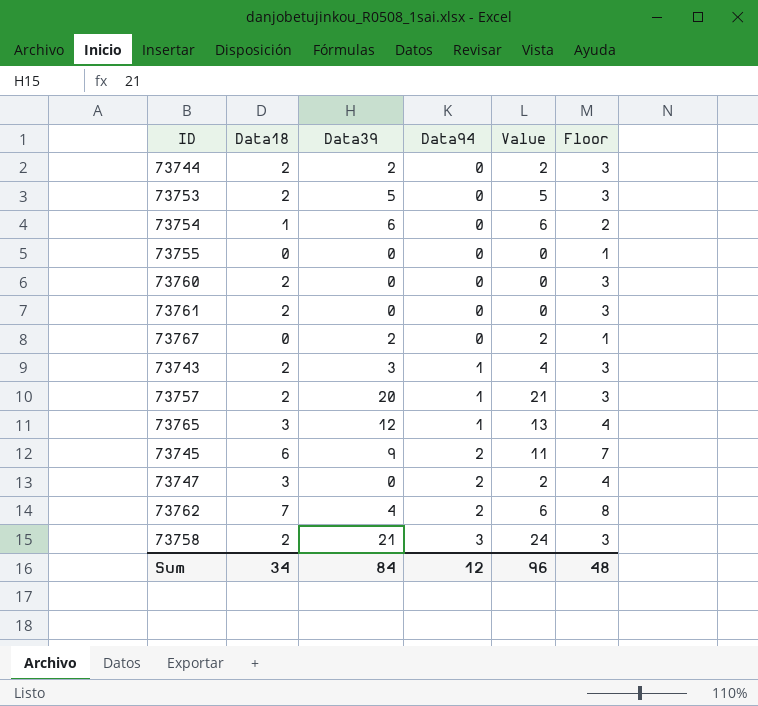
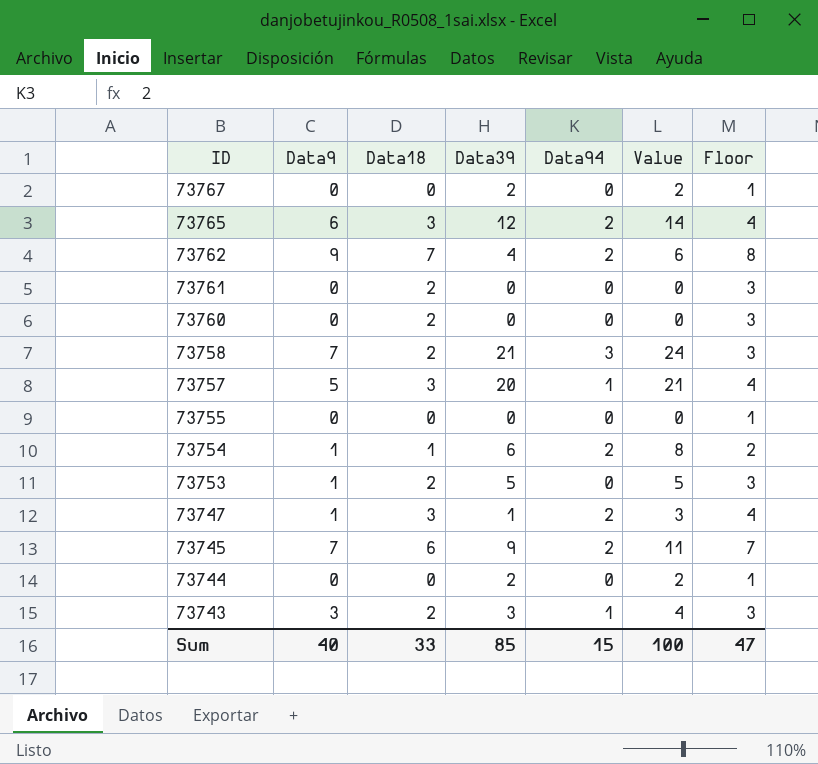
row order: Data94 ascending -> ID descending
column Data9 | position: none -> 2
73765 | Data94: 1 -> 2
73765 | Value: 13 -> 14
73757 | Data18: 2 -> 3
73757 | Floor: 3 -> 4
73754 | Data94: 0 -> 2
73754 | Value: 6 -> 8
73747 | Data39: 0 -> 1
73747 | Value: 2 -> 3
73744 | Data18: 2 -> 0
73744 | Floor: 3 -> 1
Sum | Data18: 34 -> 33
Sum | Data39: 84 -> 85
Sum | Data94: 12 -> 15
Sum | Value: 96 -> 100
Sum | Floor: 48 -> 47

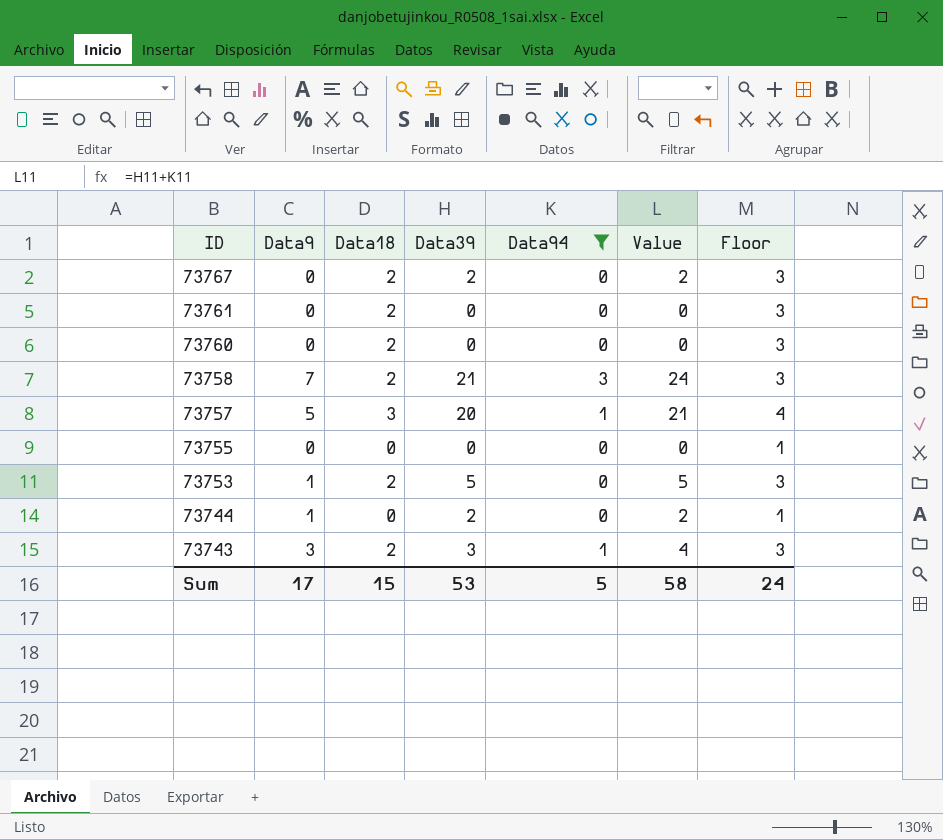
filter: none -> Data94 != 2
73767 | Data18: 0 -> 2
73767 | Floor: 1 -> 3
73744 | Data9: 0 -> 1
Sum | Data9: 40 -> 17
Sum | Data18: 33 -> 15
Sum | Data39: 85 -> 53
Sum | Data94: 15 -> 5
Sum | Value: 100 -> 58
Sum | Floor: 47 -> 24

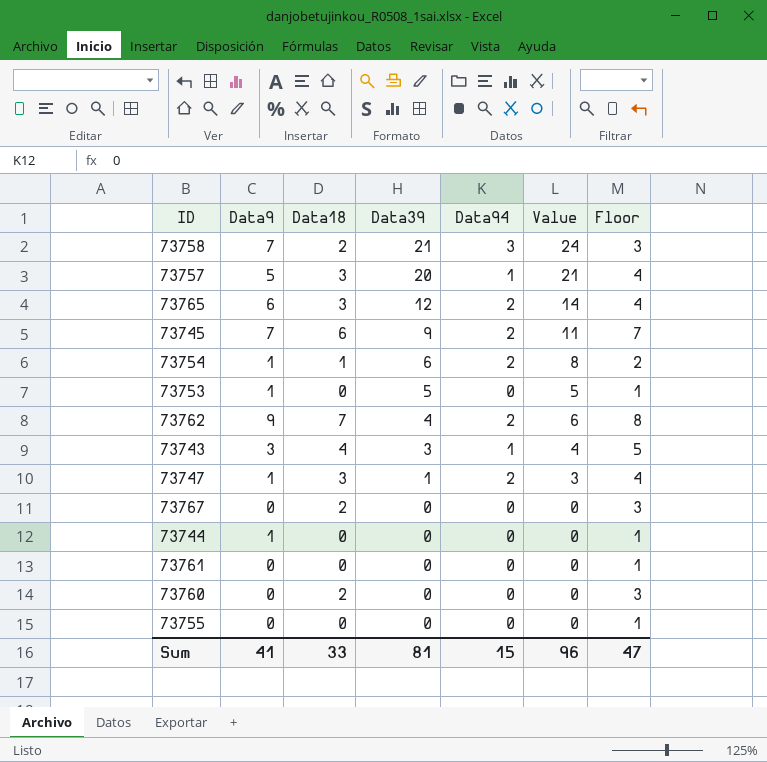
filter: Data94 != 2 -> none
row order: ID descending -> Data39 descending
73753 | Data18: 2 -> 0
73753 | Floor: 3 -> 1
73743 | Data18: 2 -> 4
73743 | Floor: 3 -> 5
73767 | Data39: 2 -> 0
73767 | Value: 2 -> 0
73744 | Data39: 2 -> 0
73744 | Value: 2 -> 0
73761 | Data18: 2 -> 0
73761 | Floor: 3 -> 1
Sum | Data9: 17 -> 41
Sum | Data18: 15 -> 33
Sum | Data39: 53 -> 81
Sum | Data94: 5 -> 15
Sum | Value: 58 -> 96
Sum | Floor: 24 -> 47

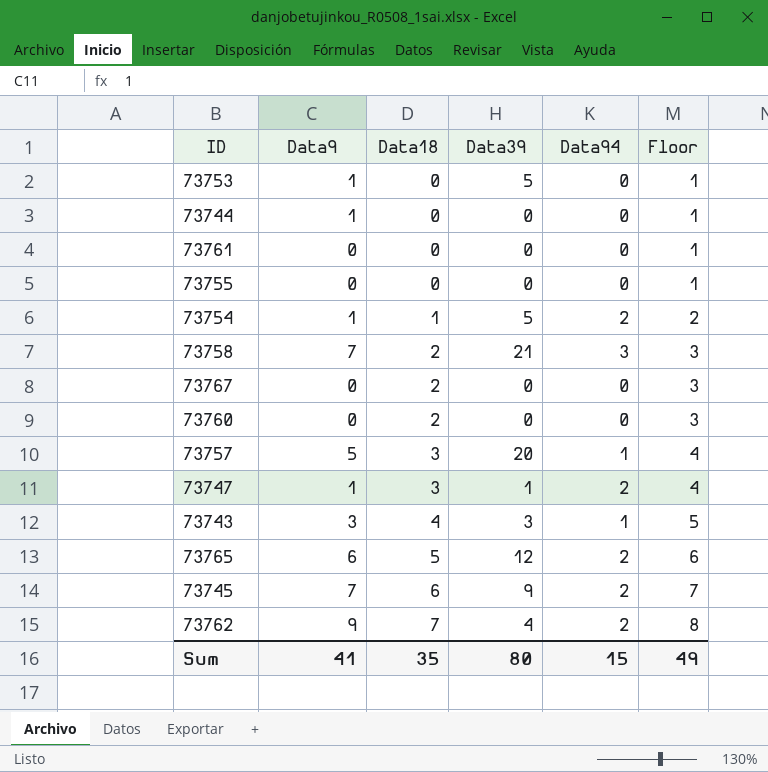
row order: Data39 descending -> Data18 ascending
column Value | formula: [Data39] + [Data94] -> none
73754 | Data39: 6 -> 5
73765 | Data18: 3 -> 5
73765 | Floor: 4 -> 6
Sum | Data18: 33 -> 35
Sum | Data39: 81 -> 80
Sum | Floor: 47 -> 49

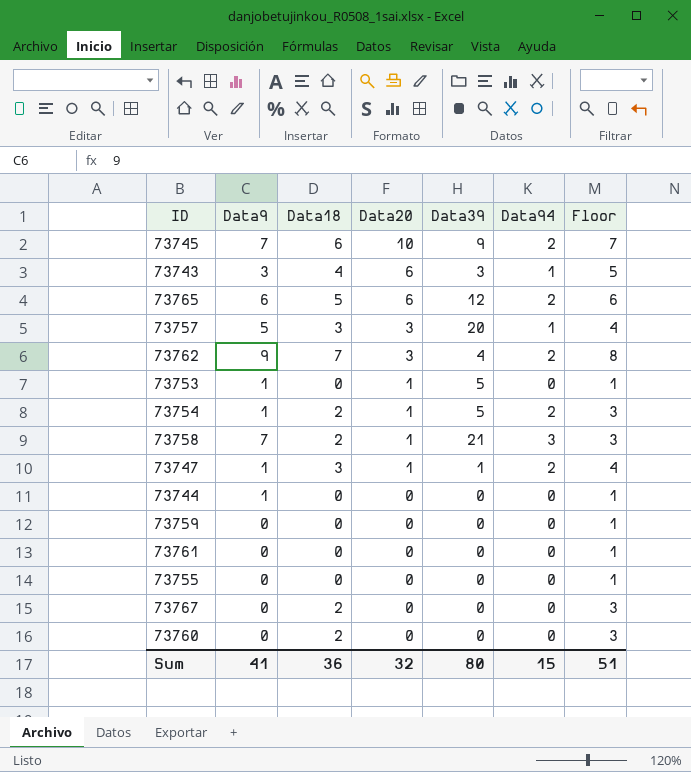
row order: Data18 ascending -> Data20 descending
column Data20 | position: none -> 4
73754 | Data18: 1 -> 2
73754 | Floor: 2 -> 3
row 73759: none -> 0 | 0 | 0 | 0 | 0 | 1
Sum | Data18: 35 -> 36
Sum | Floor: 49 -> 51

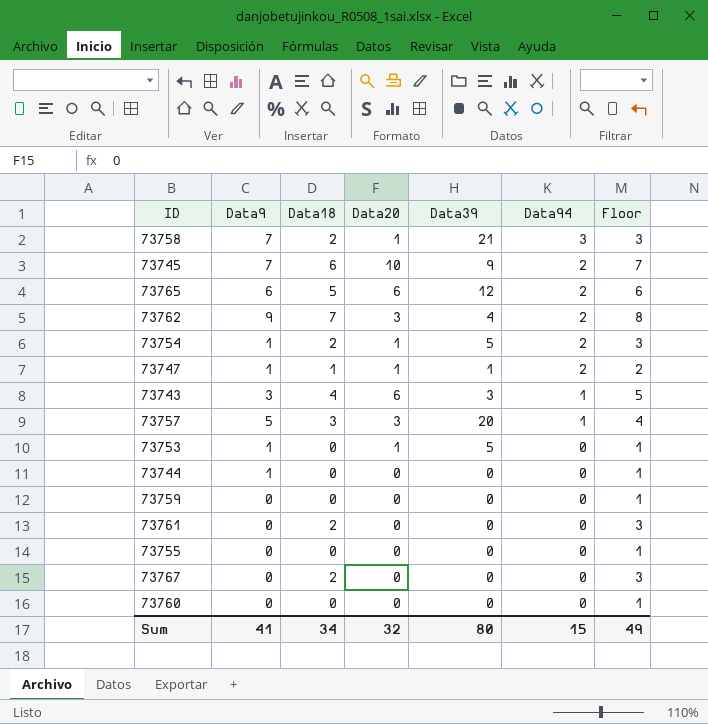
row order: Data20 descending -> Data94 descending
73747 | Data18: 3 -> 1
73747 | Floor: 4 -> 2
73761 | Data18: 0 -> 2
73761 | Floor: 1 -> 3
73760 | Data18: 2 -> 0
73760 | Floor: 3 -> 1
Sum | Data18: 36 -> 34
Sum | Floor: 51 -> 49

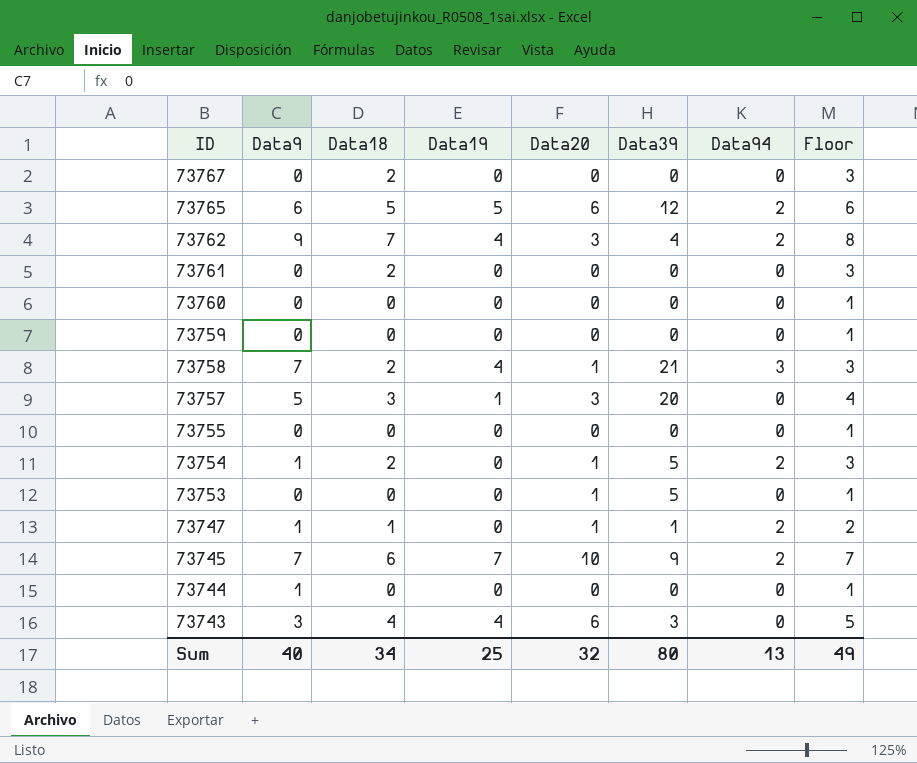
row order: Data94 descending -> ID descending
column Data19 | position: none -> 4
73757 | Data94: 1 -> 0
73753 | Data9: 1 -> 0
73743 | Data94: 1 -> 0
Sum | Data9: 41 -> 40
Sum | Data94: 15 -> 13

